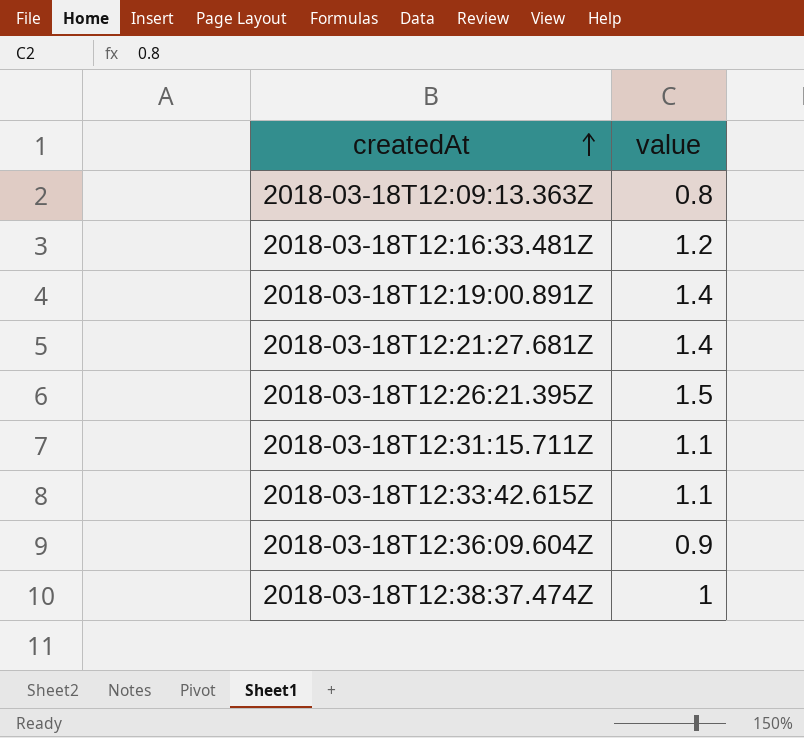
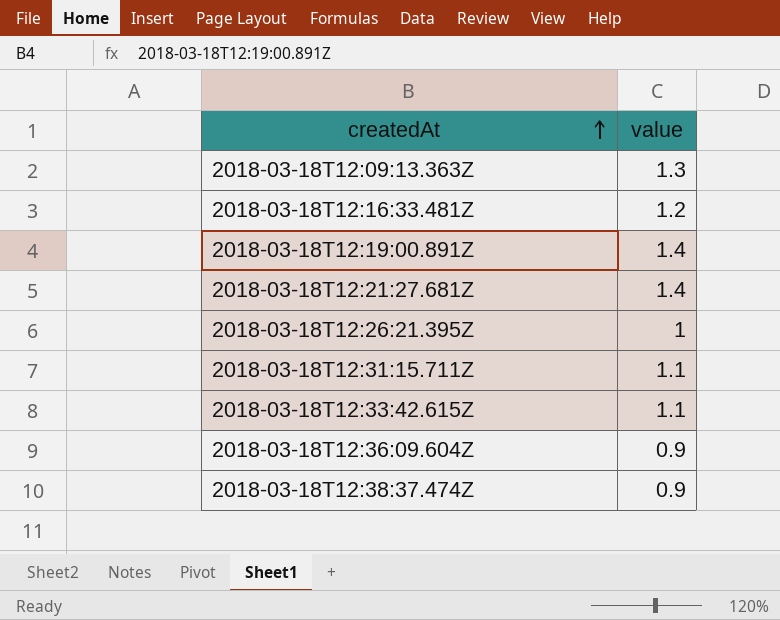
2018-03-18T12:09:13.363Z | value: 0.8 -> 1.3
2018-03-18T12:26:21.395Z | value: 1.5 -> 1
2018-03-18T12:38:37.474Z | value: 1 -> 0.9

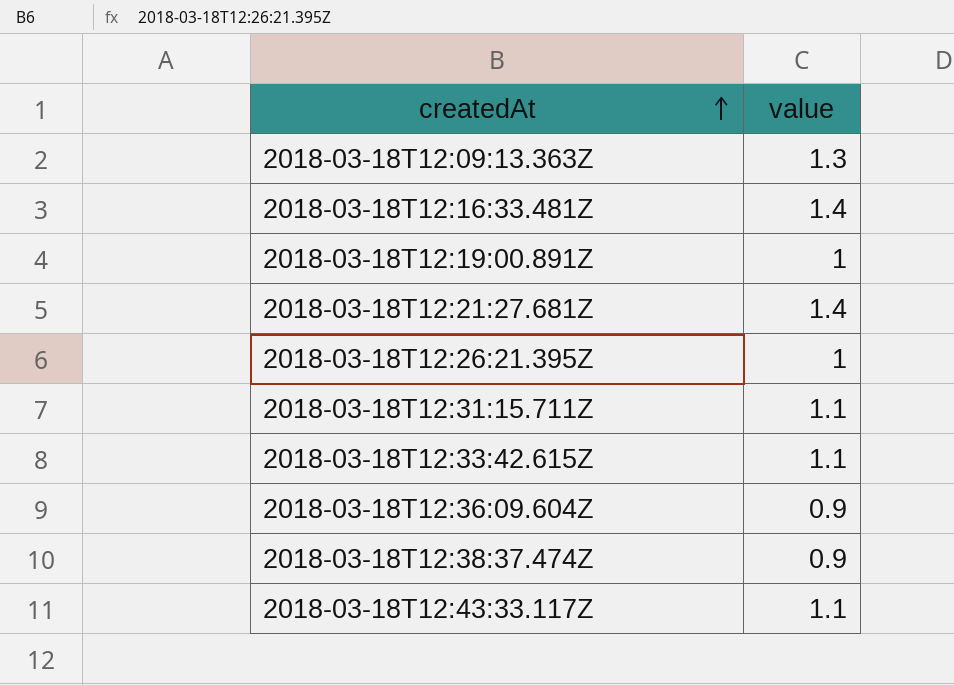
2018-03-18T12:16:33.481Z | value: 1.2 -> 1.4
2018-03-18T12:19:00.891Z | value: 1.4 -> 1
row 2018-03-18T12:43:33.117Z: none -> 1.1

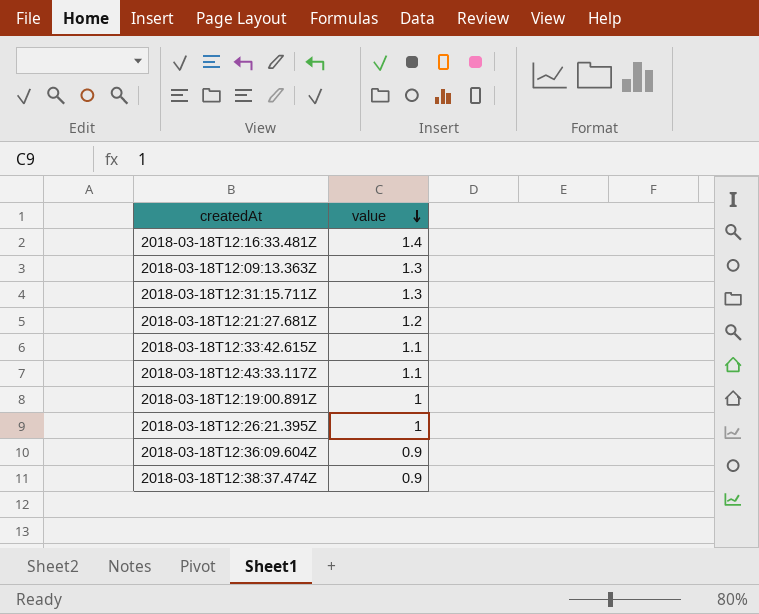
row order: createdAt ascending -> value descending
2018-03-18T12:31:15.711Z | value: 1.1 -> 1.3
2018-03-18T12:21:27.681Z | value: 1.4 -> 1.2

